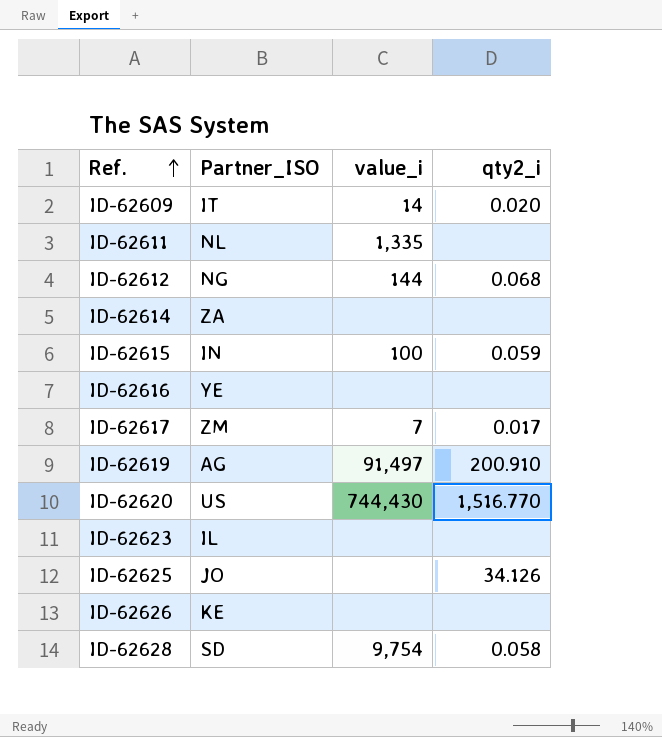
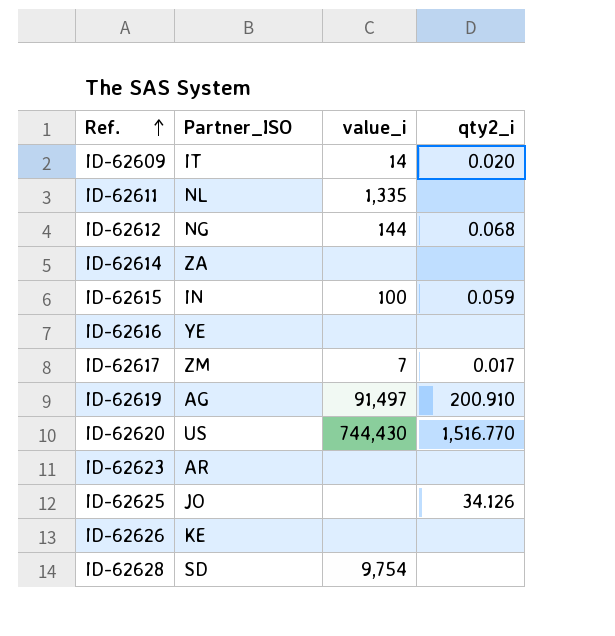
ID-62623 | Partner_ISO: IL -> AR
ID-62628 | qty2_i: 0.058 -> none

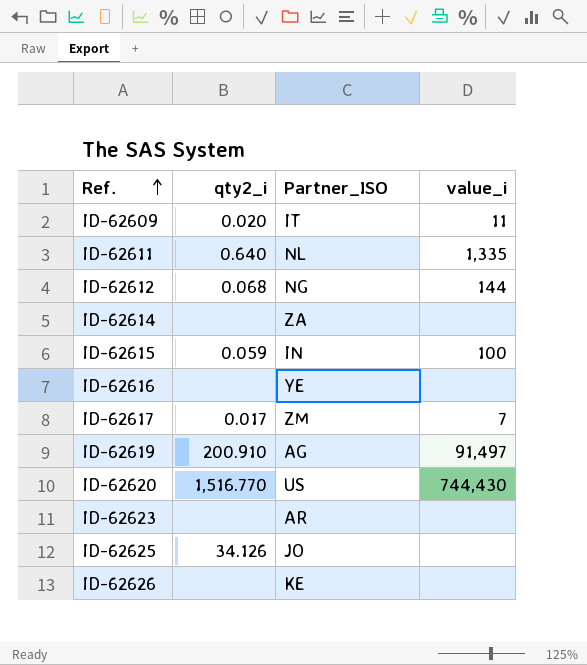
column qty2_i | position: 4 -> 2
row ID-62628: SD | 9,754 | none -> none
ID-62609 | value_i: 14 -> 11
ID-62611 | qty2_i: none -> 0.640

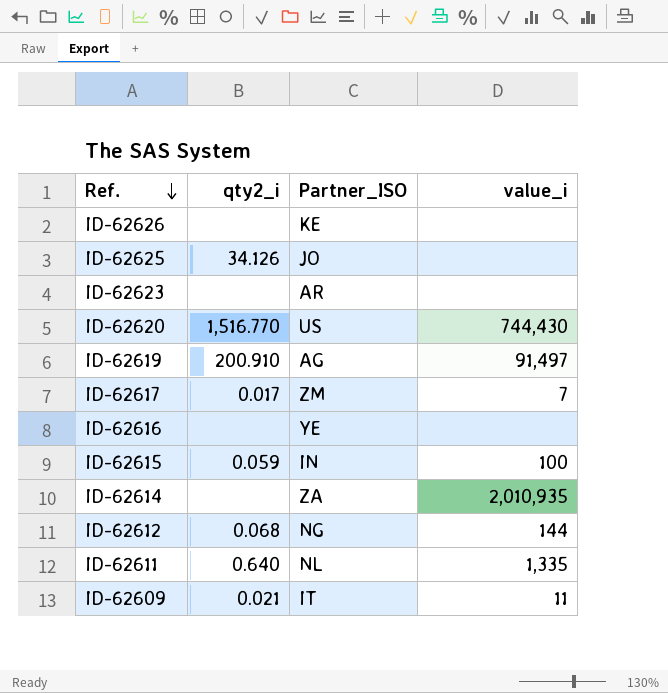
row order: Ref. ascending -> Ref. descending
ID-62614 | value_i: none -> 2,010,935
ID-62609 | qty2_i: 0.020 -> 0.021

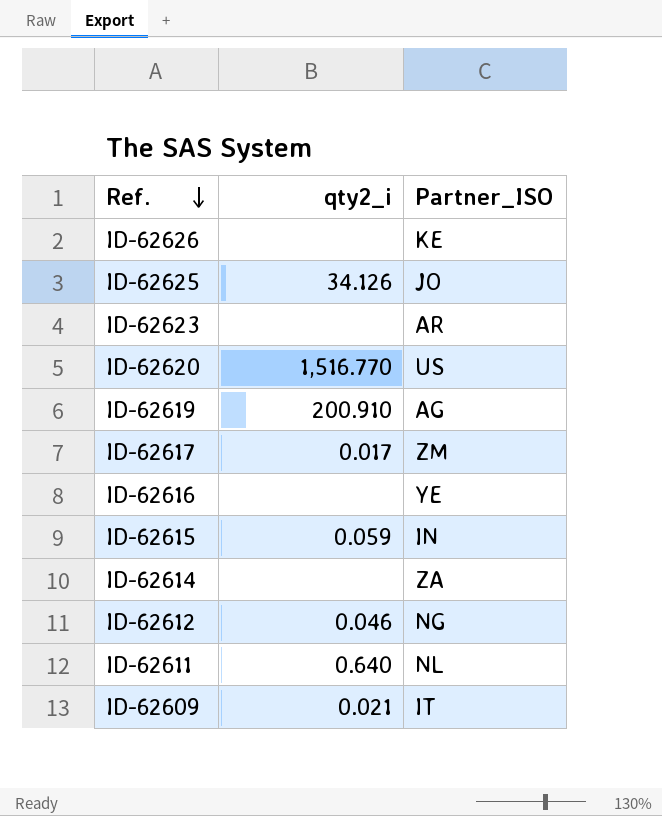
column value_i | position: 4 -> none
ID-62612 | qty2_i: 0.068 -> 0.046

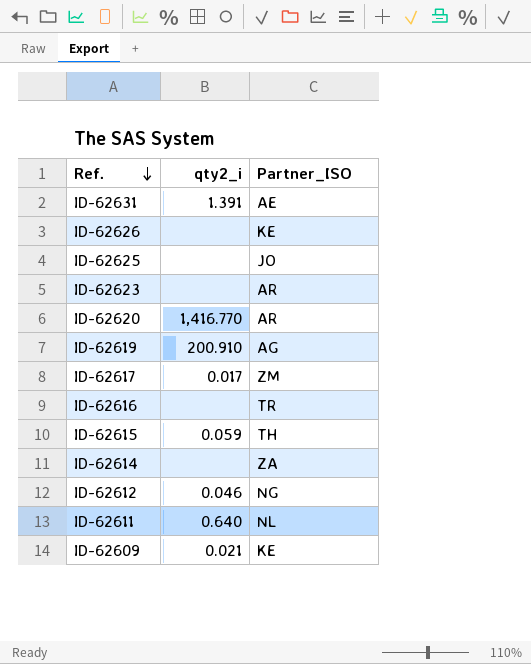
row ID-62631: none -> 1.391 | AE
ID-62625 | qty2_i: 34.126 -> none
ID-62620 | qty2_i: 1,516.770 -> 1,416.770
ID-62620 | Partner_ISO: US -> AR
ID-62616 | Partner_ISO: YE -> TR
ID-62615 | Partner_ISO: IN -> TH
ID-62609 | Partner_ISO: IT -> KE

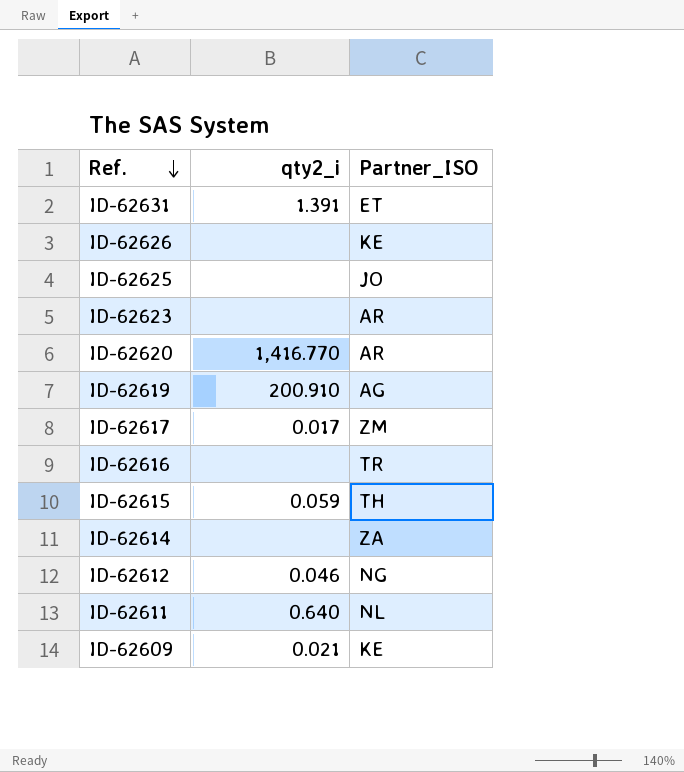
ID-62631 | Partner_ISO: AE -> ET

